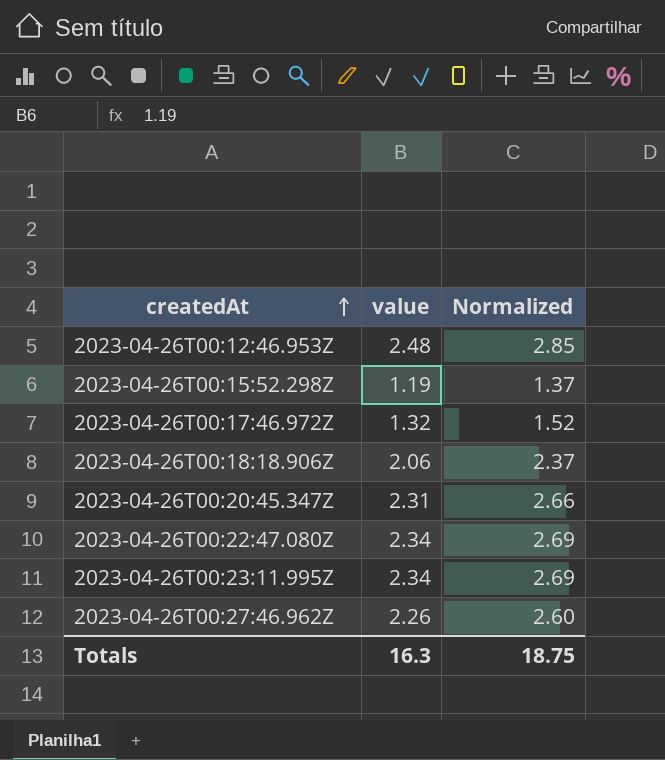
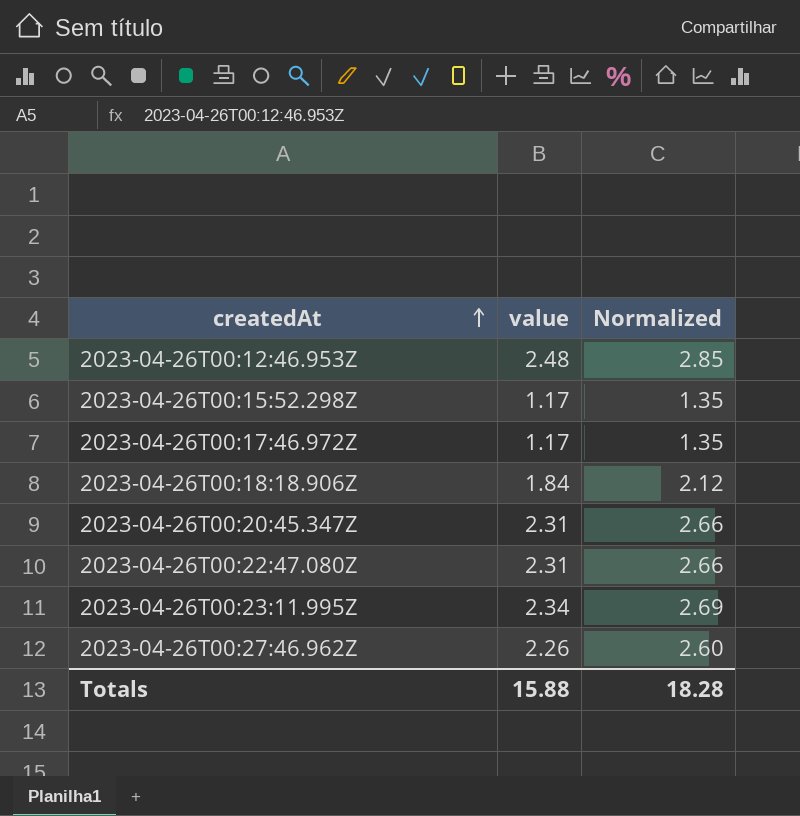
2023-04-26T00:15:52.298Z | value: 1.19 -> 1.17
2023-04-26T00:15:52.298Z | Normalized: 1.37 -> 1.35
2023-04-26T00:17:46.972Z | value: 1.32 -> 1.17
2023-04-26T00:17:46.972Z | Normalized: 1.52 -> 1.35
2023-04-26T00:18:18.906Z | value: 2.06 -> 1.84
2023-04-26T00:18:18.906Z | Normalized: 2.37 -> 2.12
2023-04-26T00:22:47.080Z | value: 2.34 -> 2.31
2023-04-26T00:22:47.080Z | Normalized: 2.69 -> 2.66
Totals | value: 16.3 -> 15.88
Totals | Normalized: 18.75 -> 18.28

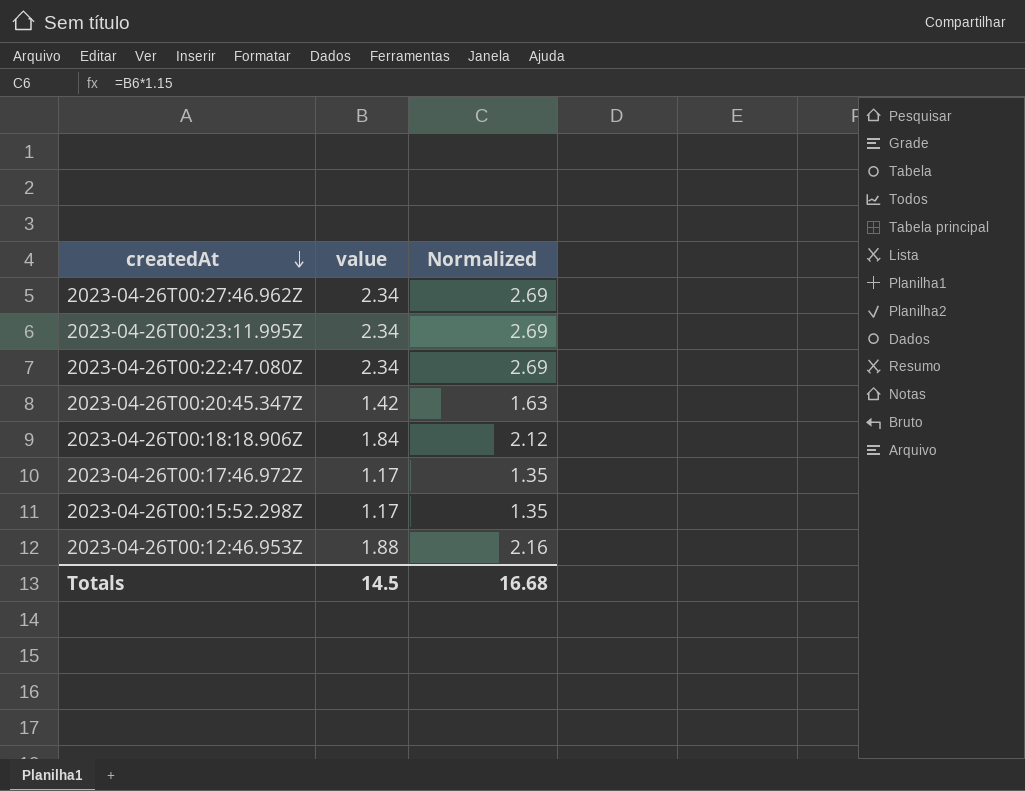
row order: createdAt ascending -> createdAt descending
2023-04-26T00:27:46.962Z | value: 2.26 -> 2.34
2023-04-26T00:27:46.962Z | Normalized: 2.60 -> 2.69
2023-04-26T00:22:47.080Z | value: 2.31 -> 2.34
2023-04-26T00:22:47.080Z | Normalized: 2.66 -> 2.69
2023-04-26T00:20:45.347Z | value: 2.31 -> 1.42
2023-04-26T00:20:45.347Z | Normalized: 2.66 -> 1.63
2023-04-26T00:12:46.953Z | value: 2.48 -> 1.88
2023-04-26T00:12:46.953Z | Normalized: 2.85 -> 2.16
Totals | value: 15.88 -> 14.5
Totals | Normalized: 18.28 -> 16.68

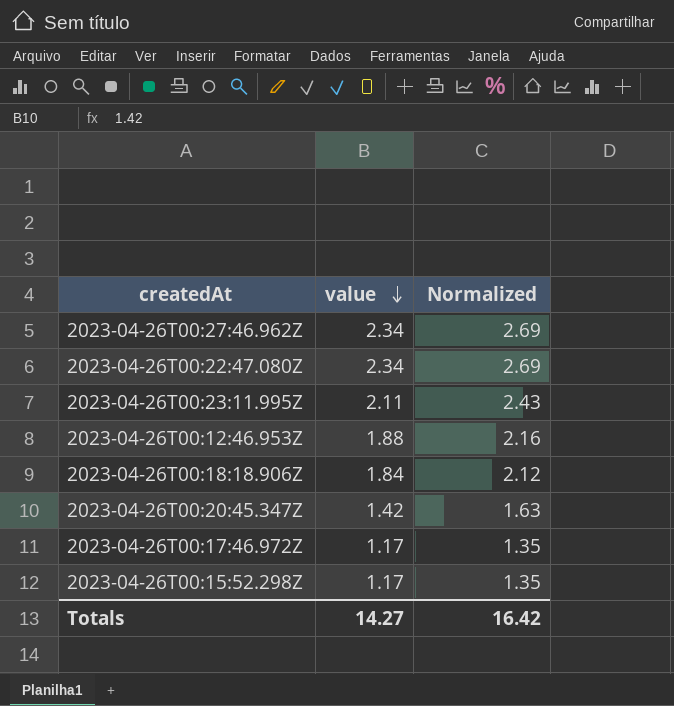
row order: createdAt descending -> value descending
2023-04-26T00:23:11.995Z | value: 2.34 -> 2.11
2023-04-26T00:23:11.995Z | Normalized: 2.69 -> 2.43
Totals | value: 14.5 -> 14.27
Totals | Normalized: 16.68 -> 16.42

